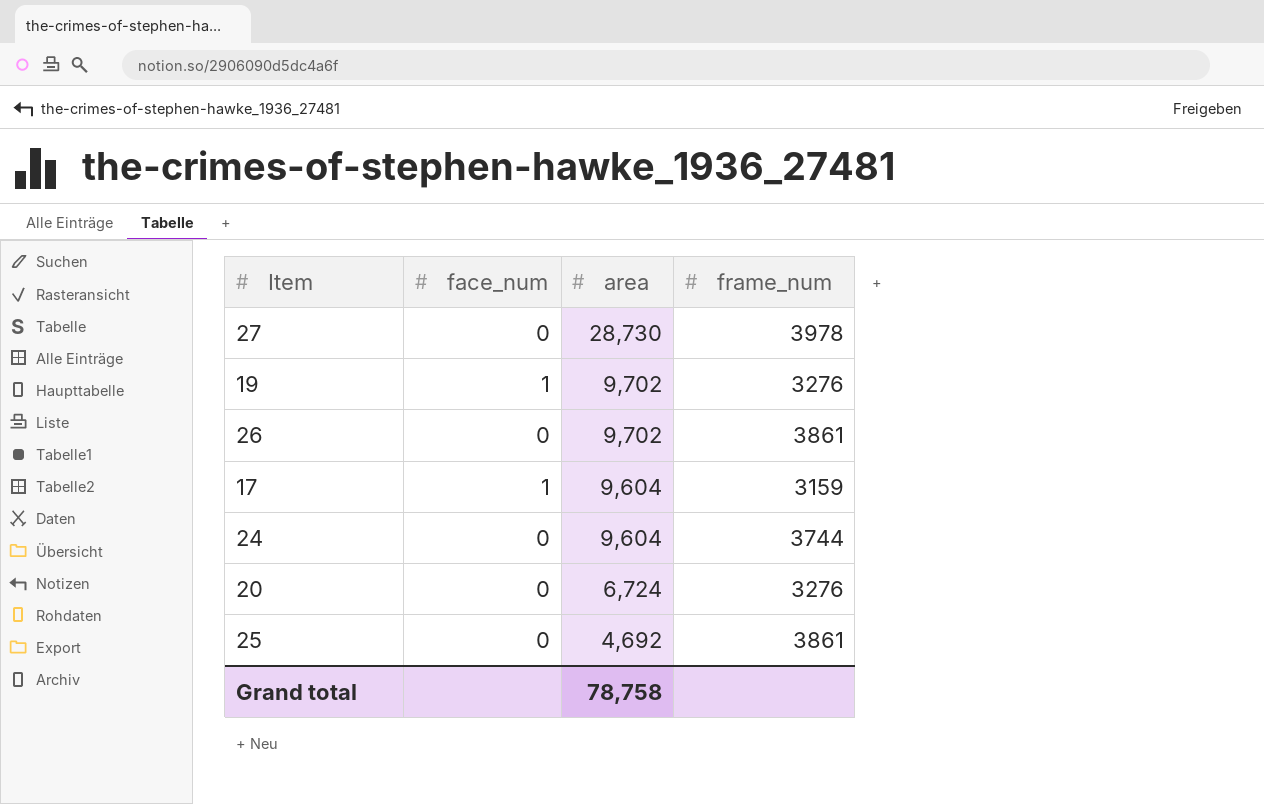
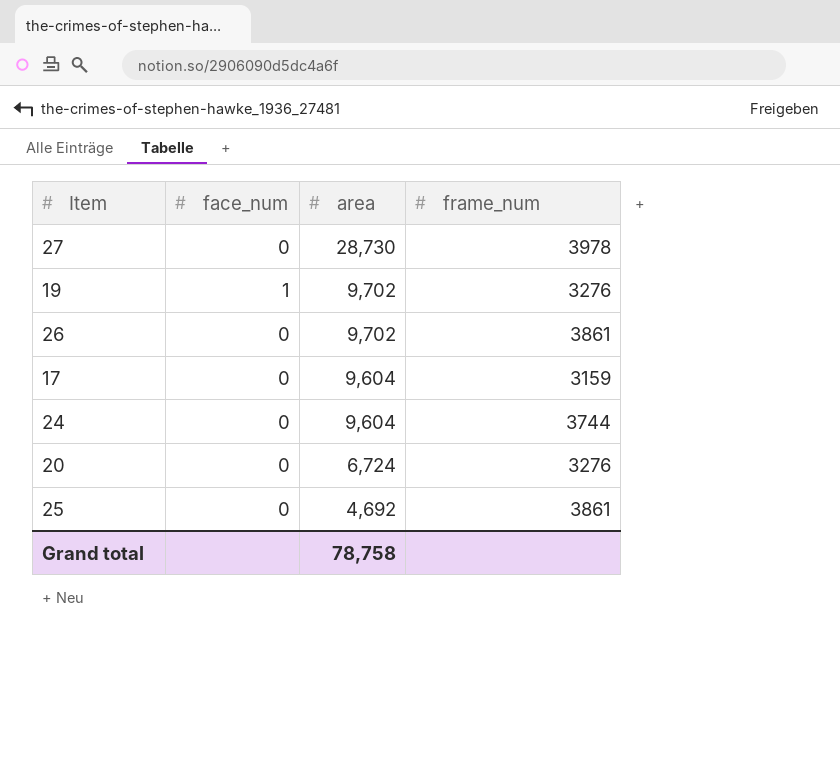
17 | face_num: 1 -> 0

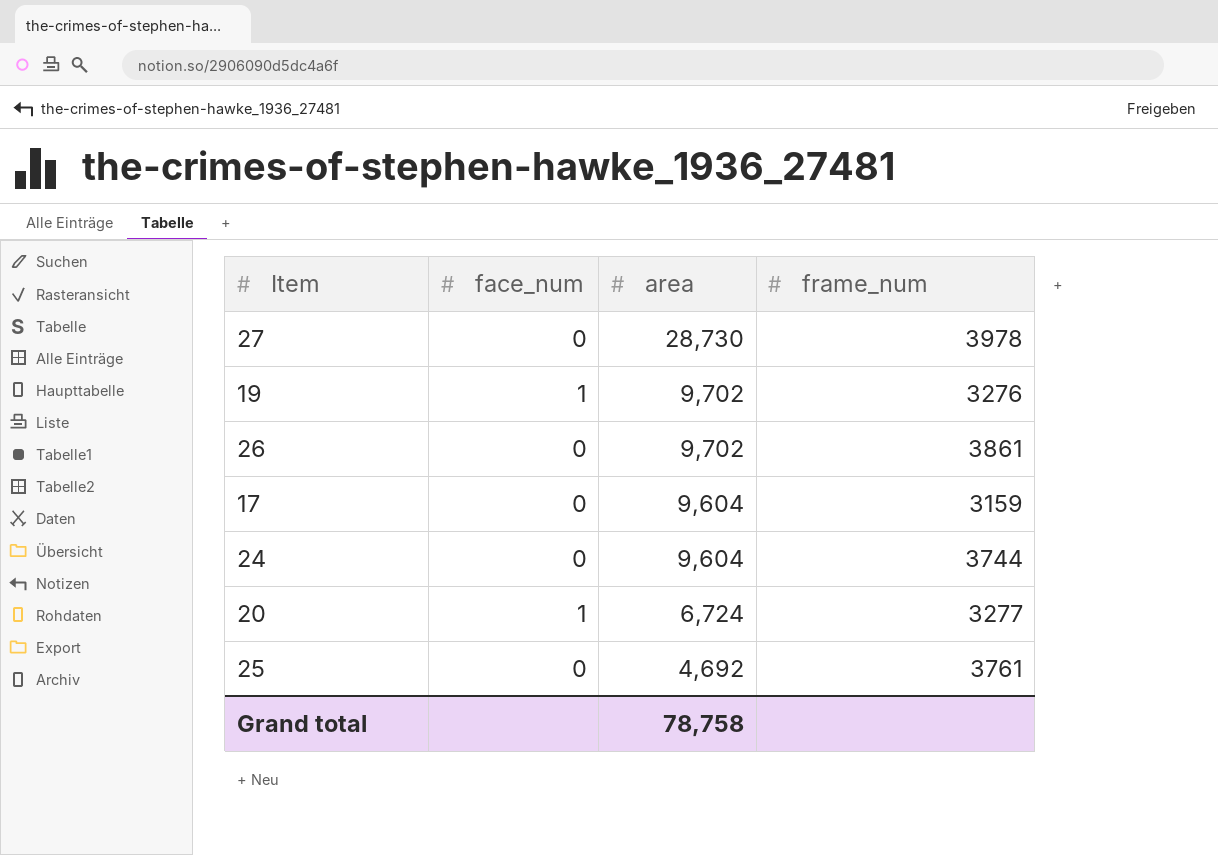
20 | face_num: 0 -> 1
20 | frame_num: 3276 -> 3277
25 | frame_num: 3861 -> 3761

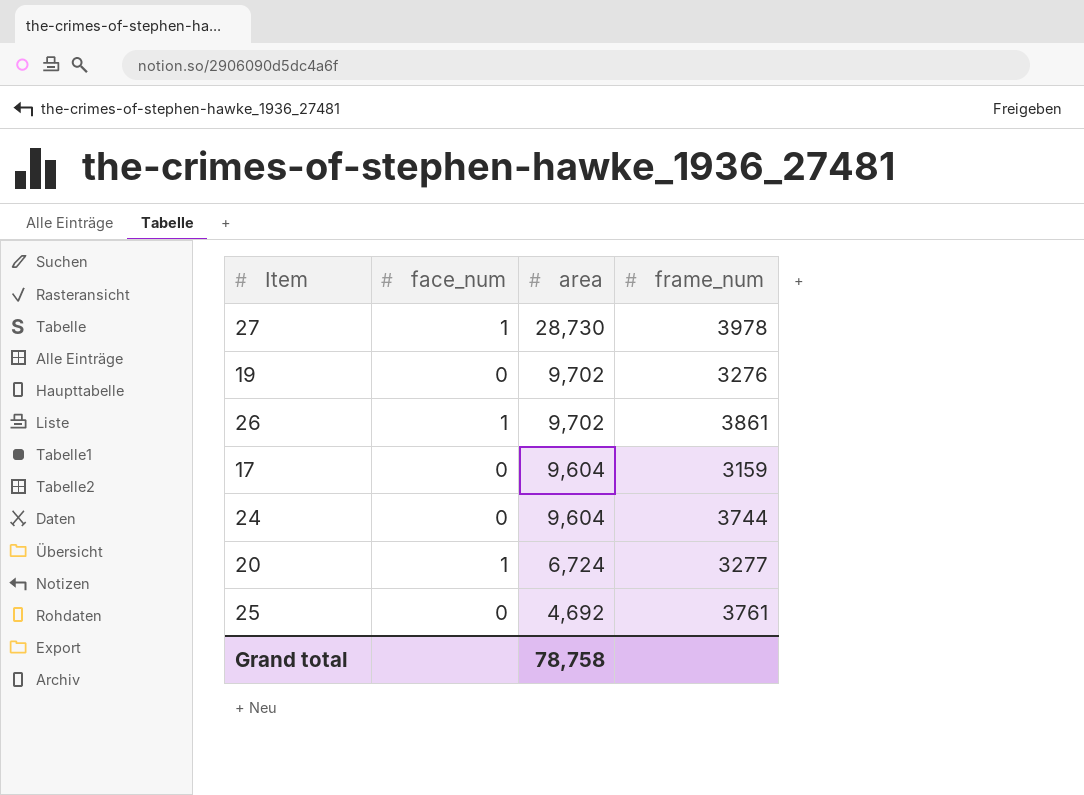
27 | face_num: 0 -> 1
19 | face_num: 1 -> 0
26 | face_num: 0 -> 1

